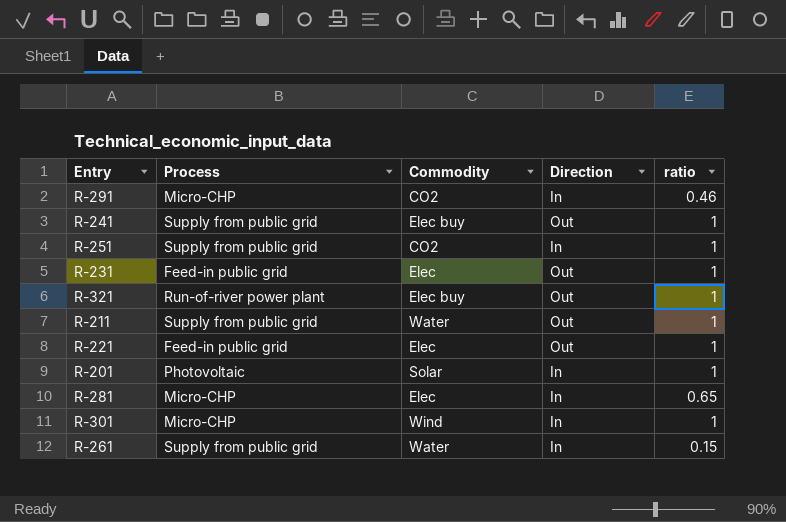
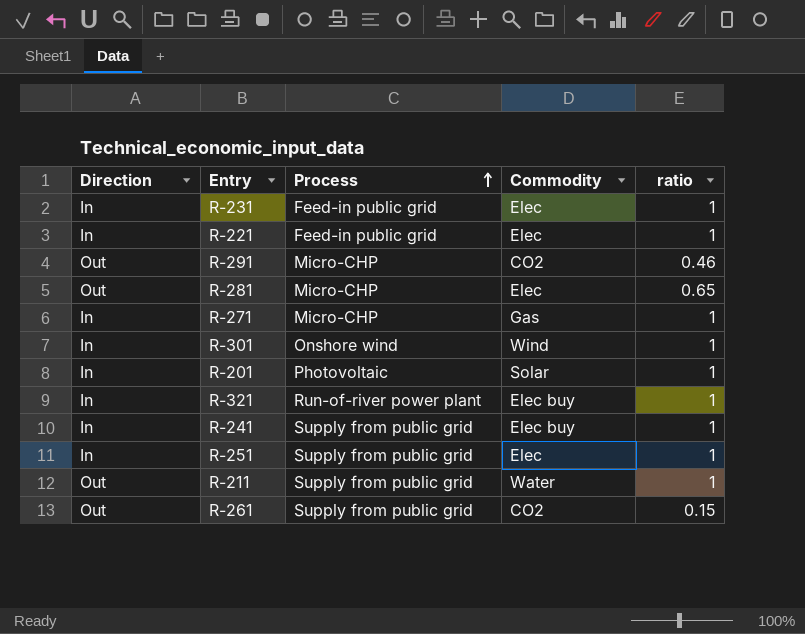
row order: none -> Process ascending
column Direction | position: 4 -> 1
R-231 | Direction: Out -> In
R-221 | Direction: Out -> In
R-291 | Direction: In -> Out
R-281 | Direction: In -> Out
row R-271: none -> In | Micro-CHP | Gas | 1
R-301 | Process: Micro-CHP -> Onshore wind
R-321 | Direction: Out -> In
R-241 | Direction: Out -> In
R-251 | Commodity: CO2 -> Elec
R-261 | Direction: In -> Out
R-261 | Commodity: Water -> CO2

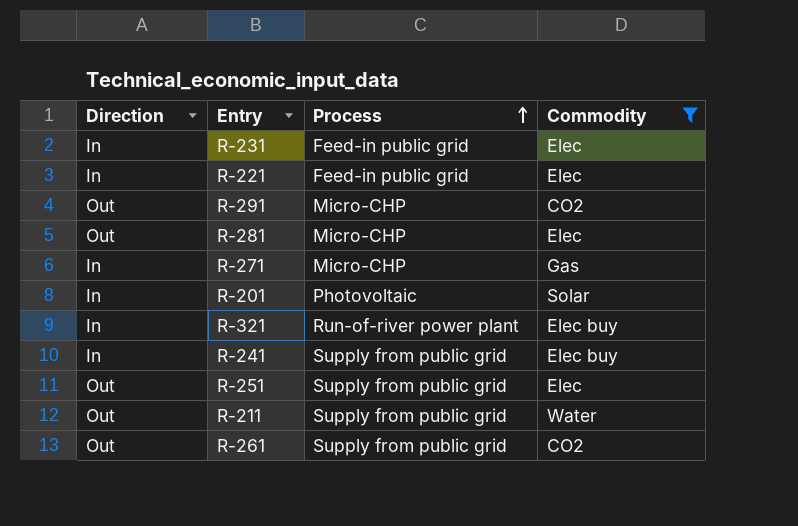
filter: none -> Commodity != Wind
column ratio | position: 5 -> none
R-251 | Direction: In -> Out

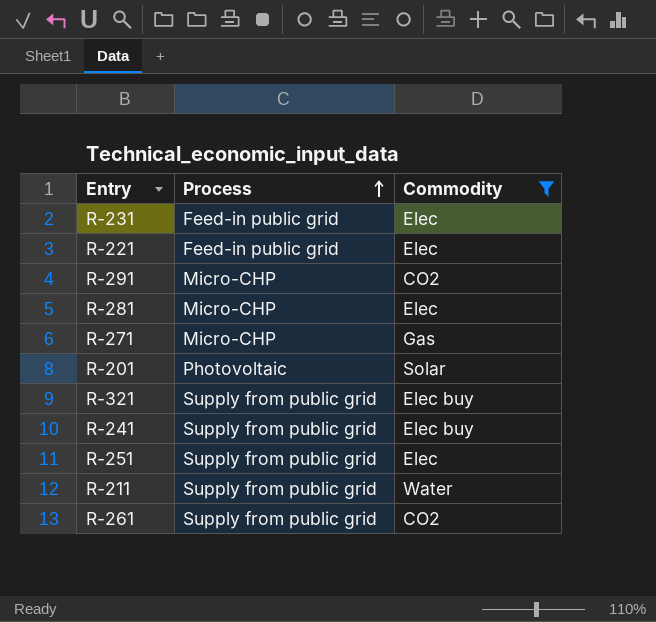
column Direction | position: 1 -> none
R-321 | Process: Run-of-river power plant -> Supply from public grid

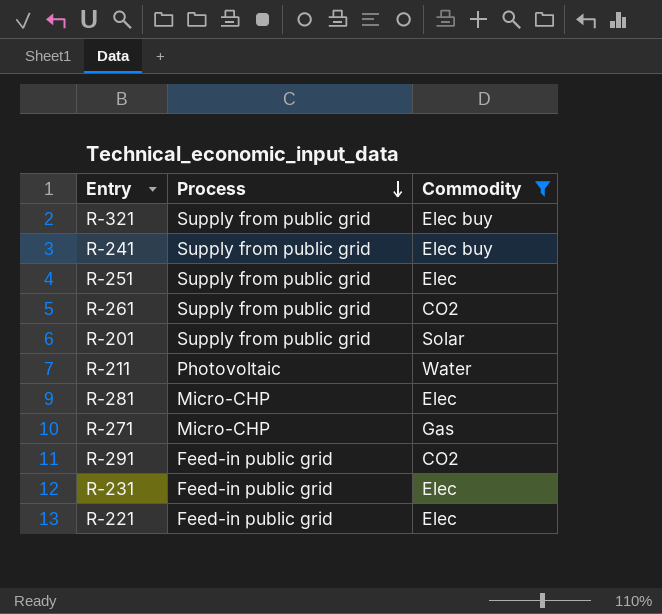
row order: Process ascending -> Process descending
R-201 | Process: Photovoltaic -> Supply from public grid
R-211 | Process: Supply from public grid -> Photovoltaic
R-291 | Process: Micro-CHP -> Feed-in public grid

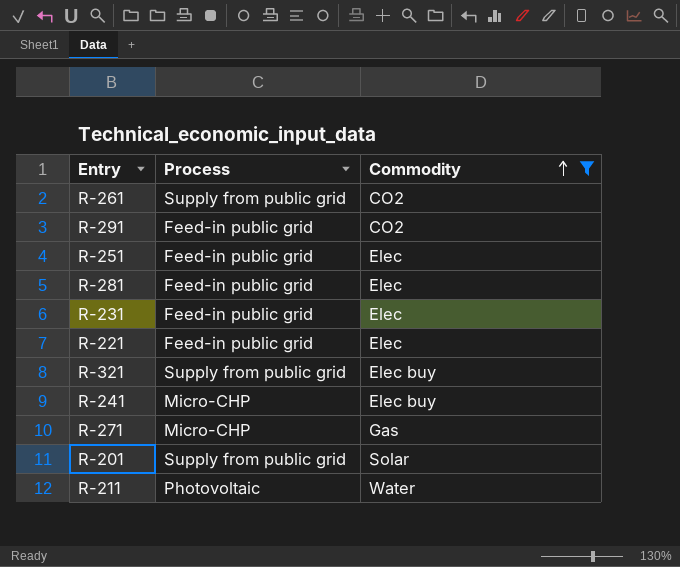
row order: Process descending -> Commodity ascending
R-251 | Process: Supply from public grid -> Feed-in public grid
R-281 | Process: Micro-CHP -> Feed-in public grid
R-241 | Process: Supply from public grid -> Micro-CHP

